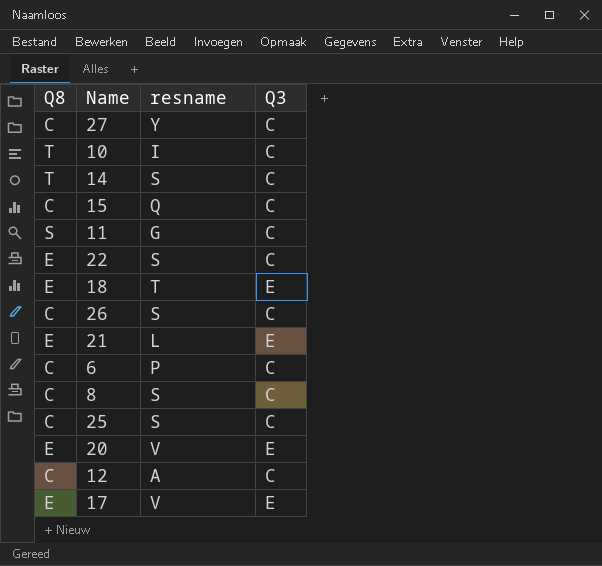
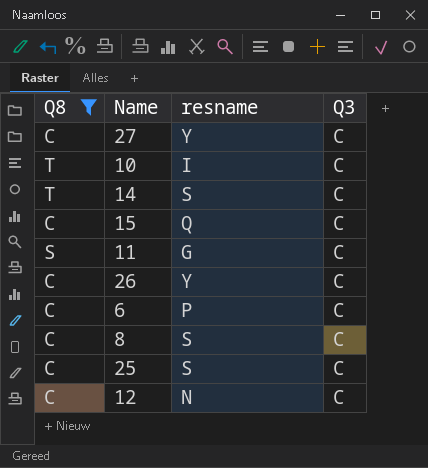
filter: none -> Q8 != E
26 | resname: S -> Y
12 | resname: A -> N

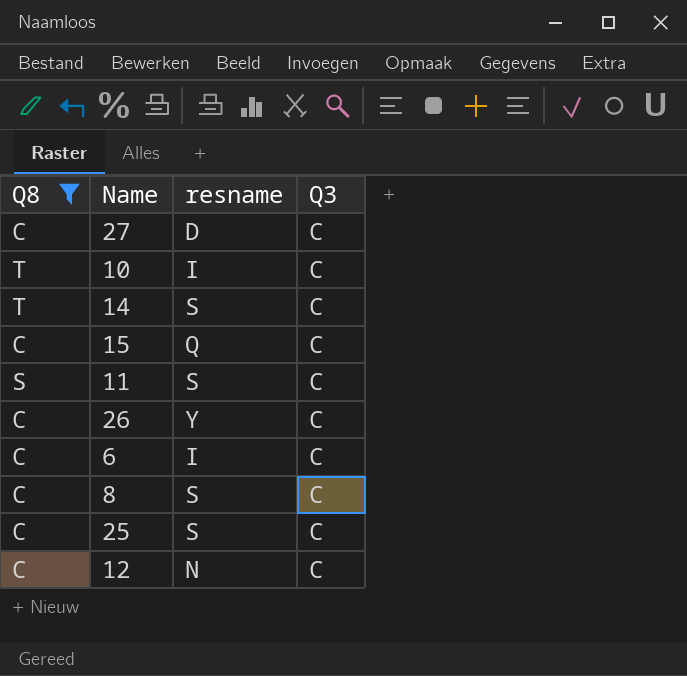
27 | resname: Y -> D
11 | resname: G -> S
6 | resname: P -> I

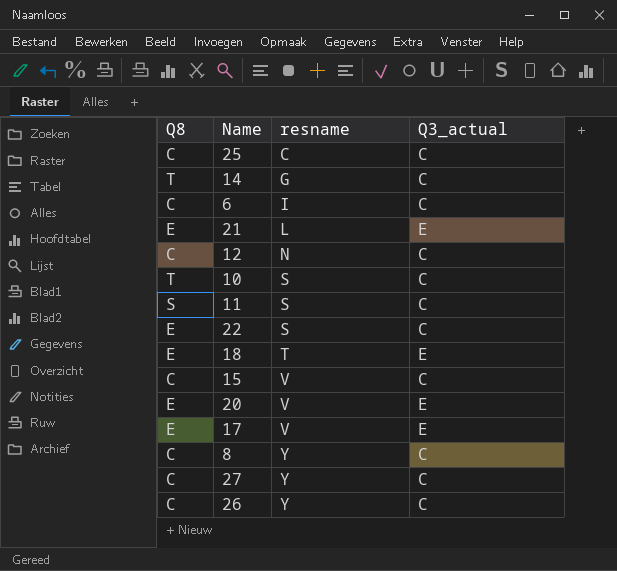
filter: Q8 != E -> none
row order: none -> resname ascending
column name: Q3 -> Q3_actual
25 | resname: S -> C
14 | resname: S -> G
10 | resname: I -> S
15 | resname: Q -> V
8 | resname: S -> Y
27 | resname: D -> Y

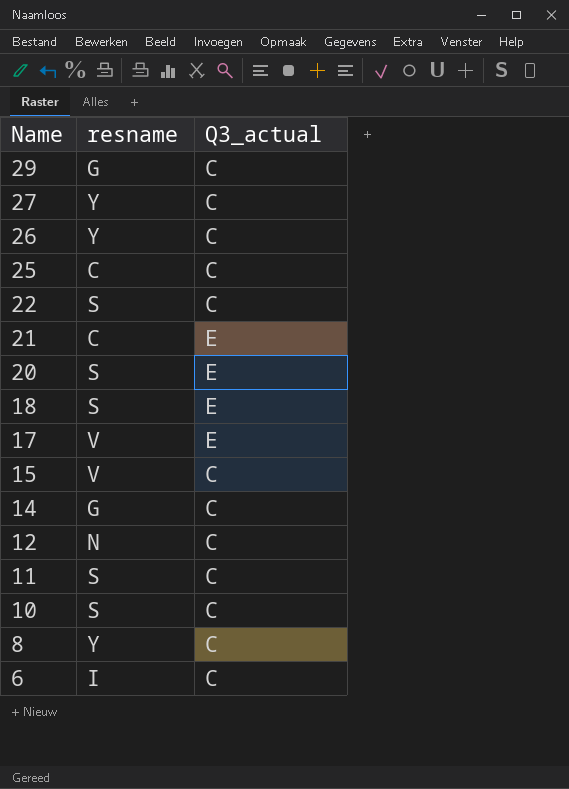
row order: resname ascending -> Name descending
column Q8 | position: 1 -> none
row 29: none -> G | C
21 | resname: L -> C
20 | resname: V -> S
18 | resname: T -> S

